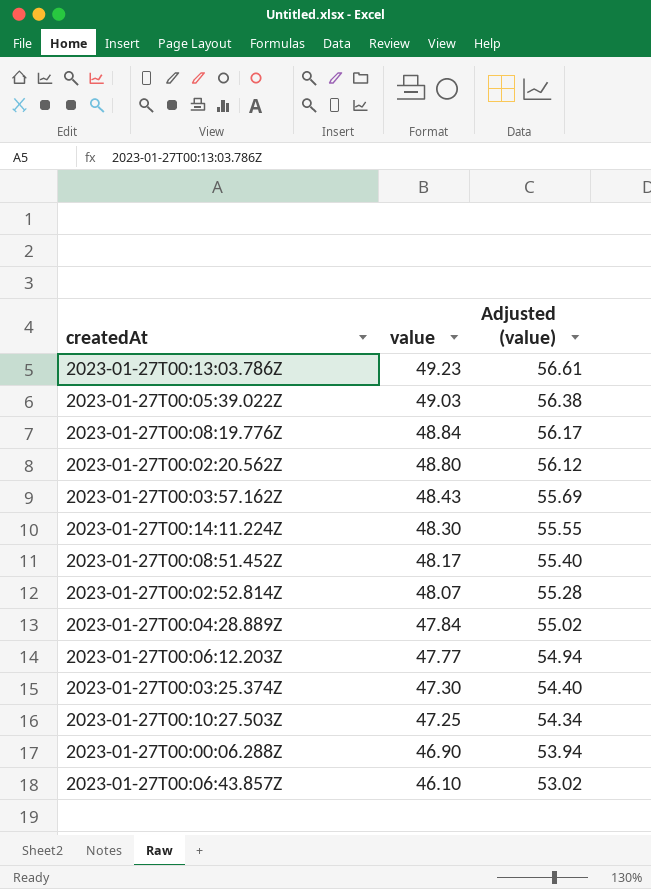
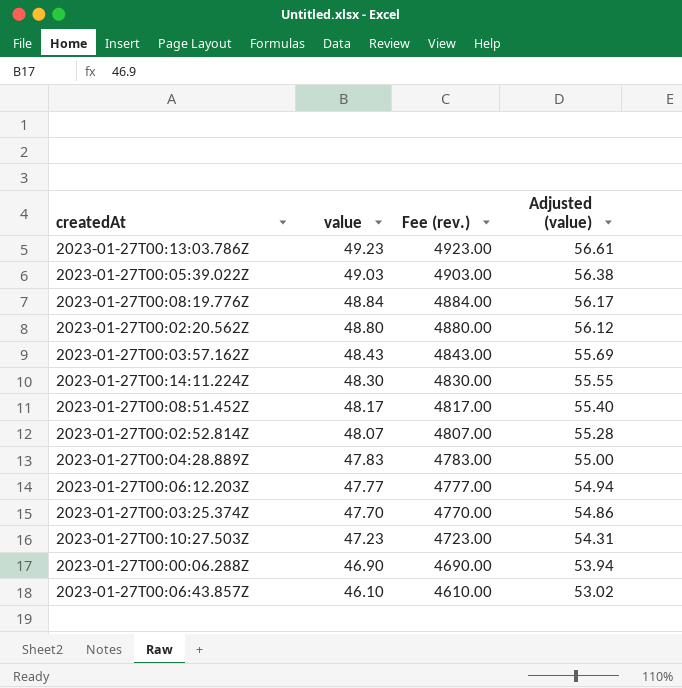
column Fee (rev.) | formula: none -> [value] * 100
2023-01-27T00:04:28.889Z | value: 47.84 -> 47.83
2023-01-27T00:04:28.889Z | Adjusted (value): 55.02 -> 55.00
2023-01-27T00:03:25.374Z | value: 47.30 -> 47.70
2023-01-27T00:03:25.374Z | Adjusted (value): 54.40 -> 54.86
2023-01-27T00:10:27.503Z | value: 47.25 -> 47.23
2023-01-27T00:10:27.503Z | Adjusted (value): 54.34 -> 54.31

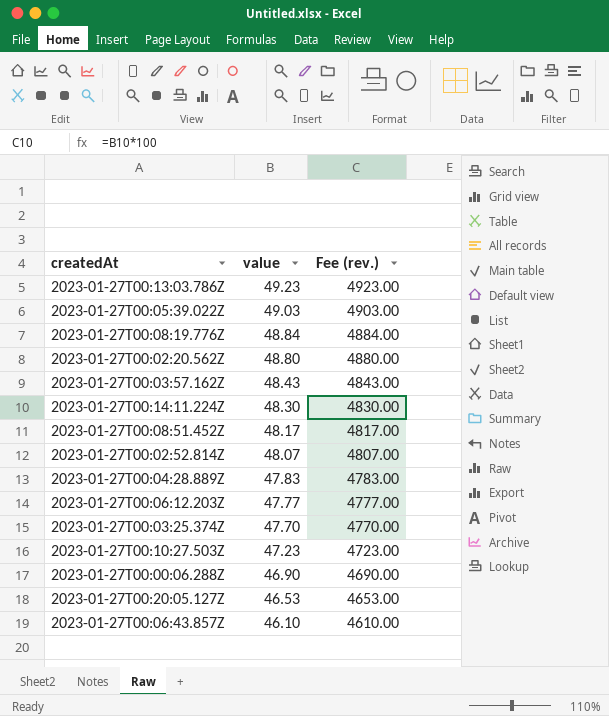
column Adjusted (value) | formula: [value] * 1.15 -> none
row 2023-01-27T00:20:05.127Z: none -> 46.53 | 4653.00

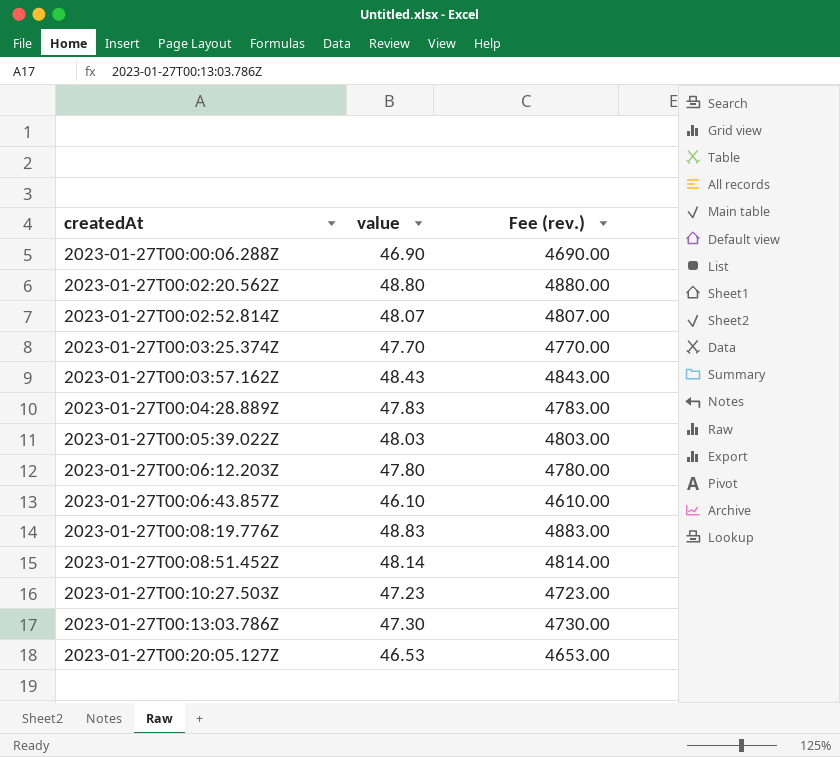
row order: value descending -> createdAt ascending
row 2023-01-27T00:14:11.224Z: 48.30 | 4830.00 -> none
2023-01-27T00:05:39.022Z | value: 49.03 -> 48.03
2023-01-27T00:05:39.022Z | Fee (rev.): 4903.00 -> 4803.00
2023-01-27T00:06:12.203Z | value: 47.77 -> 47.80
2023-01-27T00:06:12.203Z | Fee (rev.): 4777.00 -> 4780.00
2023-01-27T00:08:19.776Z | value: 48.84 -> 48.83
2023-01-27T00:08:19.776Z | Fee (rev.): 4884.00 -> 4883.00
2023-01-27T00:08:51.452Z | value: 48.17 -> 48.14
2023-01-27T00:08:51.452Z | Fee (rev.): 4817.00 -> 4814.00
2023-01-27T00:13:03.786Z | value: 49.23 -> 47.30
2023-01-27T00:13:03.786Z | Fee (rev.): 4923.00 -> 4730.00

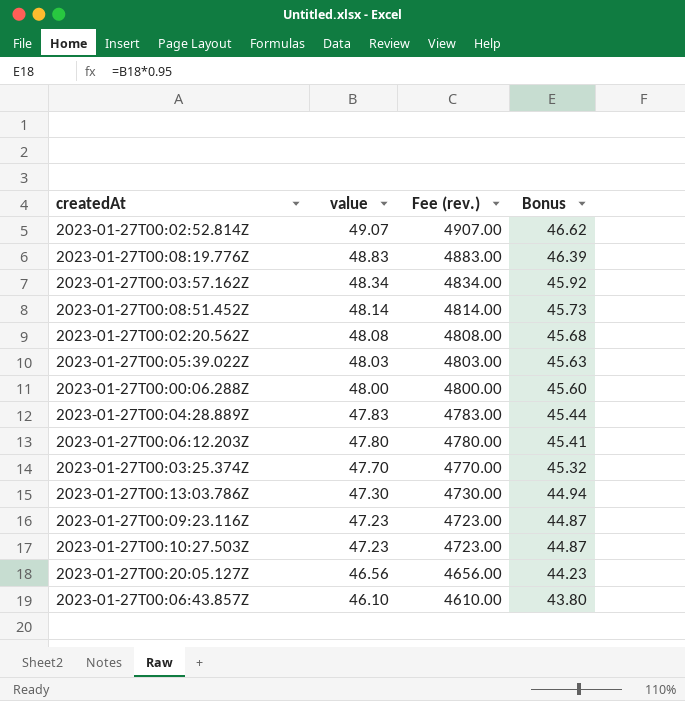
row order: createdAt ascending -> value descending
column Bonus | formula: none -> [value] * 0.95
2023-01-27T00:02:52.814Z | value: 48.07 -> 49.07
2023-01-27T00:02:52.814Z | Fee (rev.): 4807.00 -> 4907.00
2023-01-27T00:03:57.162Z | value: 48.43 -> 48.34
2023-01-27T00:03:57.162Z | Fee (rev.): 4843.00 -> 4834.00
2023-01-27T00:02:20.562Z | value: 48.80 -> 48.08
2023-01-27T00:02:20.562Z | Fee (rev.): 4880.00 -> 4808.00
2023-01-27T00:00:06.288Z | value: 46.90 -> 48.00
2023-01-27T00:00:06.288Z | Fee (rev.): 4690.00 -> 4800.00
row 2023-01-27T00:09:23.116Z: none -> 47.23 | 4723.00 | 44.87
2023-01-27T00:20:05.127Z | value: 46.53 -> 46.56
2023-01-27T00:20:05.127Z | Fee (rev.): 4653.00 -> 4656.00

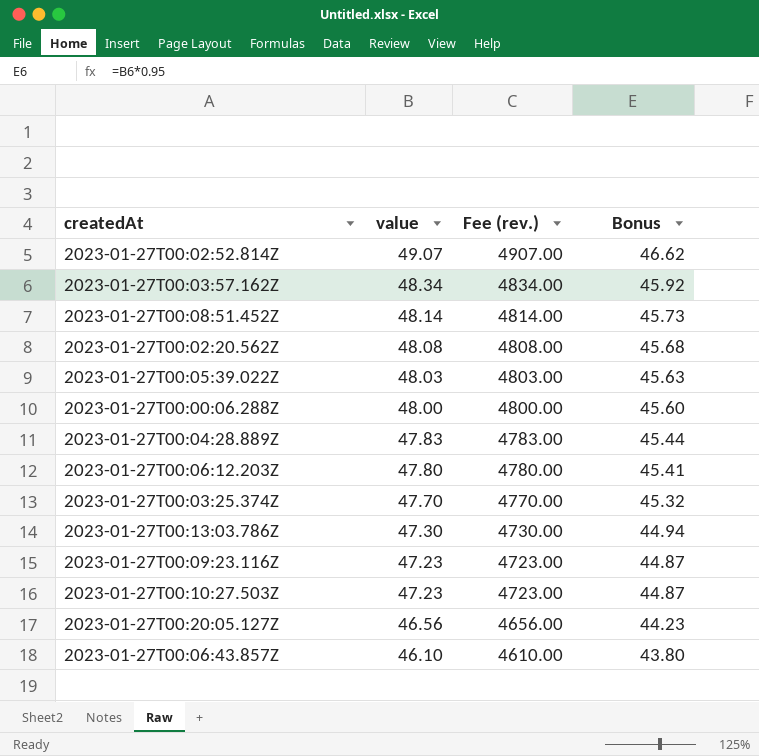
row 2023-01-27T00:08:19.776Z: 48.83 | 4883.00 | 46.39 -> none

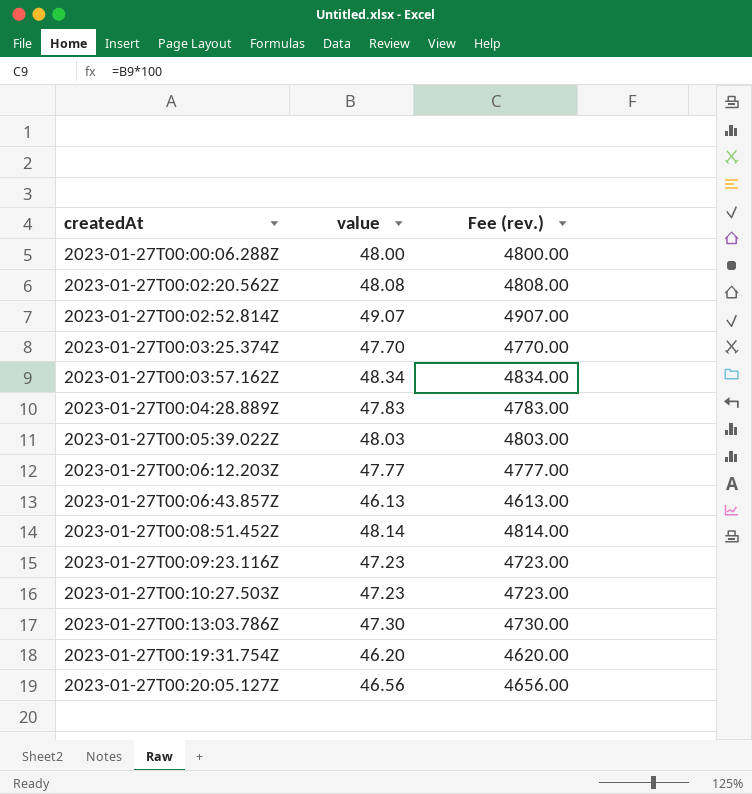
row order: value descending -> createdAt ascending
column Bonus | formula: [value] * 0.95 -> none
2023-01-27T00:06:12.203Z | value: 47.80 -> 47.77
2023-01-27T00:06:12.203Z | Fee (rev.): 4780.00 -> 4777.00
2023-01-27T00:06:43.857Z | value: 46.10 -> 46.13
2023-01-27T00:06:43.857Z | Fee (rev.): 4610.00 -> 4613.00
row 2023-01-27T00:19:31.754Z: none -> 46.20 | 4620.00

